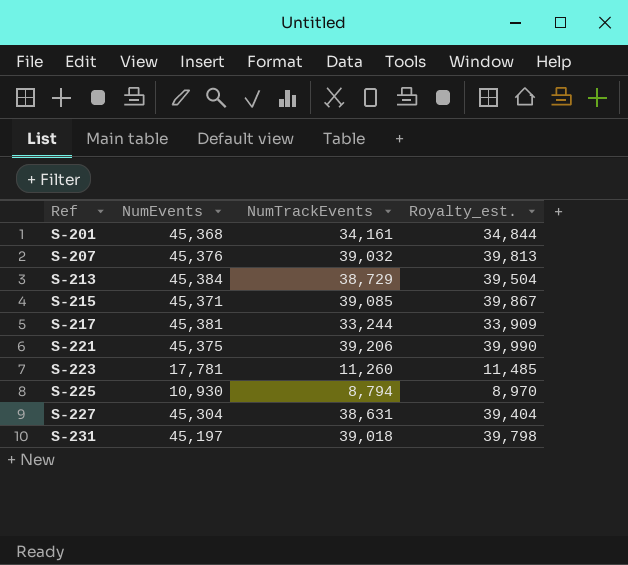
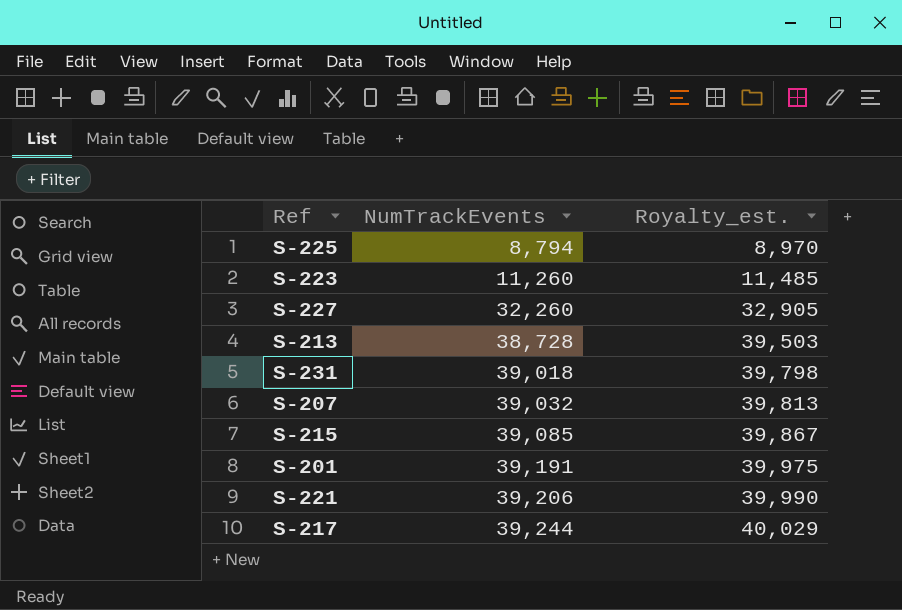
row order: Ref ascending -> NumTrackEvents ascending
column NumEvents | position: 2 -> none
S-227 | NumTrackEvents: 38,631 -> 32,260
S-227 | Royalty_est.: 39,404 -> 32,905
S-213 | NumTrackEvents: 38,729 -> 38,728
S-213 | Royalty_est.: 39,504 -> 39,503
S-201 | NumTrackEvents: 34,161 -> 39,191
S-201 | Royalty_est.: 34,844 -> 39,975
S-217 | NumTrackEvents: 33,244 -> 39,244
S-217 | Royalty_est.: 33,909 -> 40,029

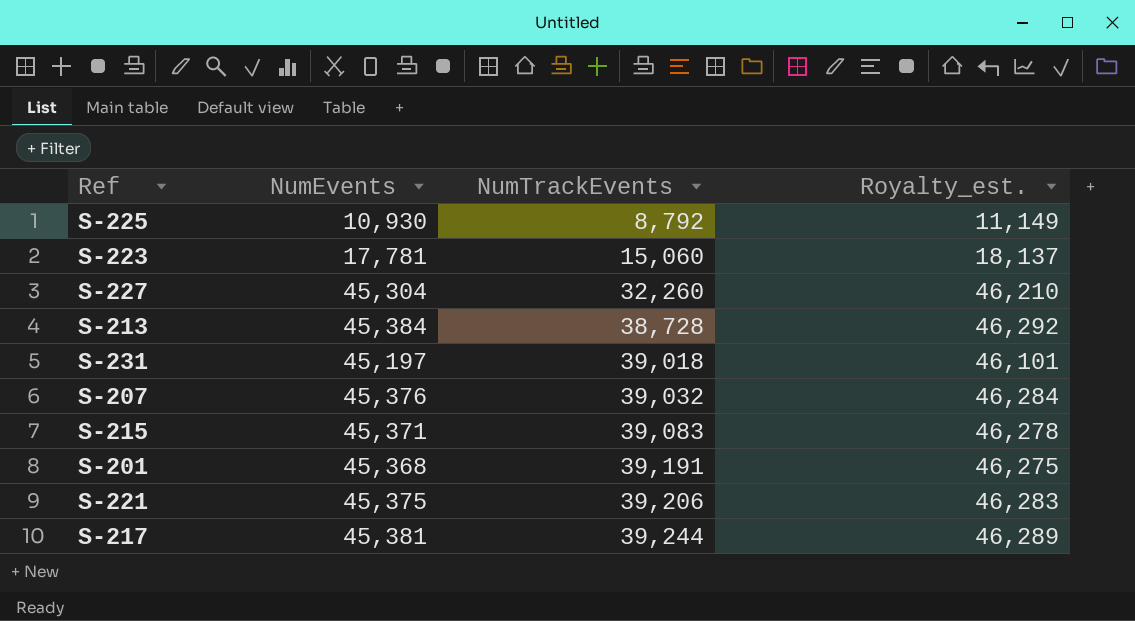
column NumEvents | position: none -> 2
column Royalty_est. | formula: [NumTrackEvents] * 1.02 -> [NumEvents] * 1.02
S-225 | NumTrackEvents: 8,794 -> 8,792
S-223 | NumTrackEvents: 11,260 -> 15,060
S-215 | NumTrackEvents: 39,085 -> 39,083

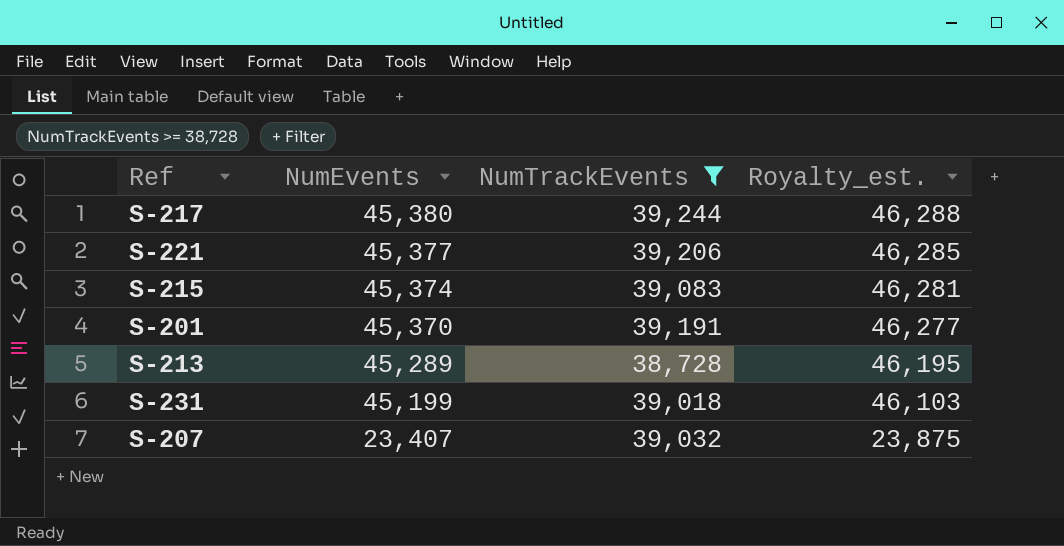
filter: none -> NumTrackEvents >= 38,728
row order: NumTrackEvents ascending -> NumEvents descending
S-217 | NumEvents: 45,381 -> 45,380
S-217 | Royalty_est.: 46,289 -> 46,288
S-221 | NumEvents: 45,375 -> 45,377
S-221 | Royalty_est.: 46,283 -> 46,285
S-215 | NumEvents: 45,371 -> 45,374
S-215 | Royalty_est.: 46,278 -> 46,281
S-201 | NumEvents: 45,368 -> 45,370
S-201 | Royalty_est.: 46,275 -> 46,277
S-213 | NumEvents: 45,384 -> 45,289
S-213 | Royalty_est.: 46,292 -> 46,195
S-231 | NumEvents: 45,197 -> 45,199
S-231 | Royalty_est.: 46,101 -> 46,103
S-207 | NumEvents: 45,376 -> 23,407
S-207 | Royalty_est.: 46,284 -> 23,875

